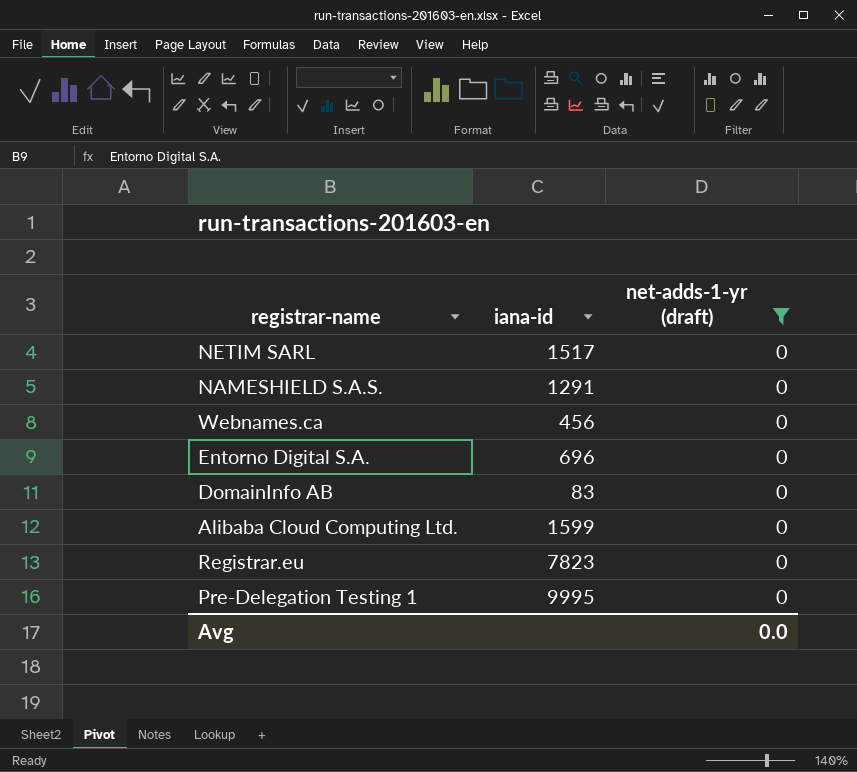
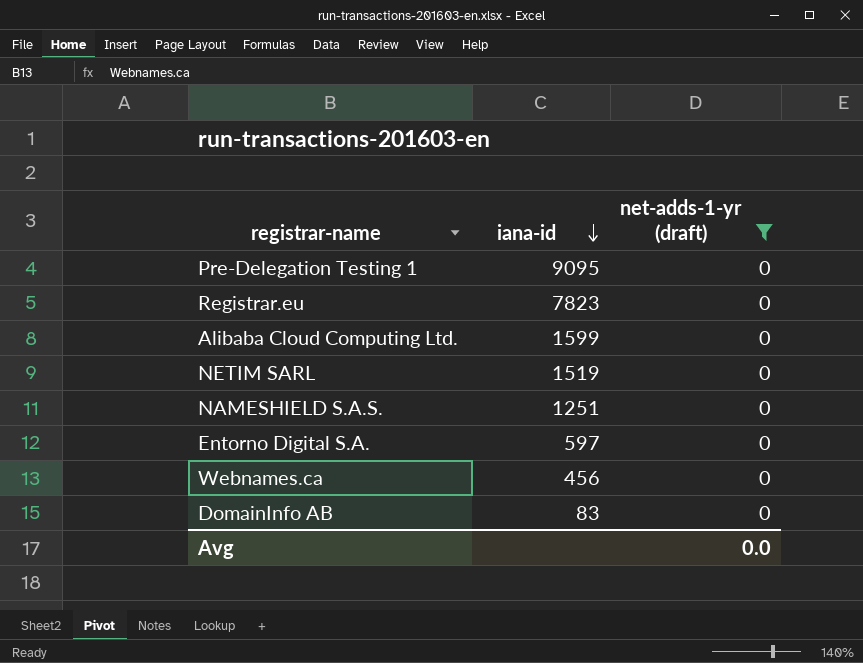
row order: none -> iana-id descending
Pre-Delegation Testing 1 | iana-id: 9995 -> 9095
NETIM SARL | iana-id: 1517 -> 1519
NAMESHIELD S.A.S. | iana-id: 1291 -> 1251
Entorno Digital S.A. | iana-id: 696 -> 597

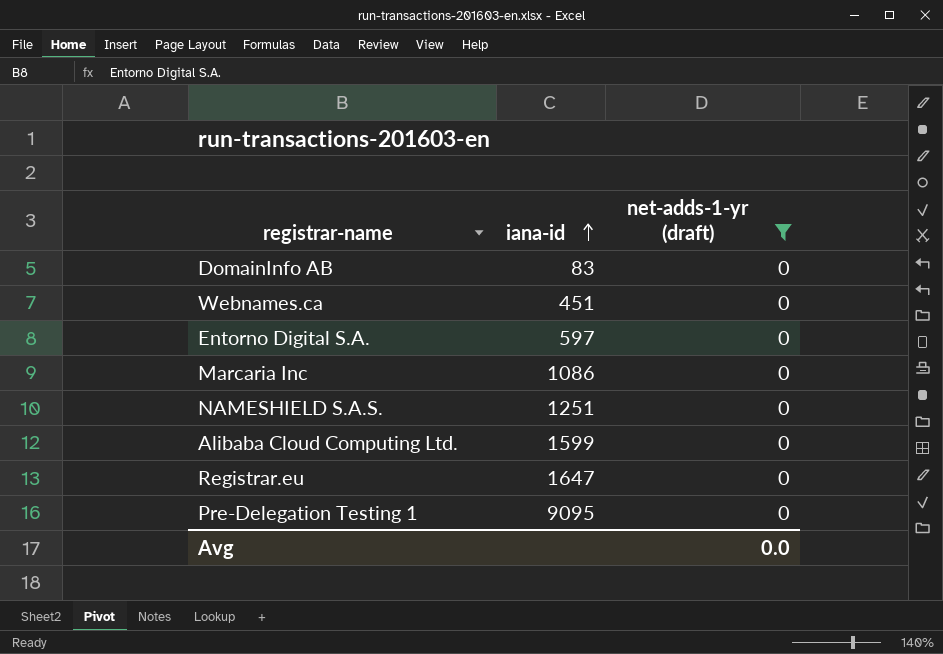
row order: iana-id descending -> iana-id ascending
row NETIM SARL: 1519 | 0 -> none
Webnames.ca | iana-id: 456 -> 451
row Marcaria Inc: none -> 1086 | 0
Registrar.eu | iana-id: 7823 -> 1647

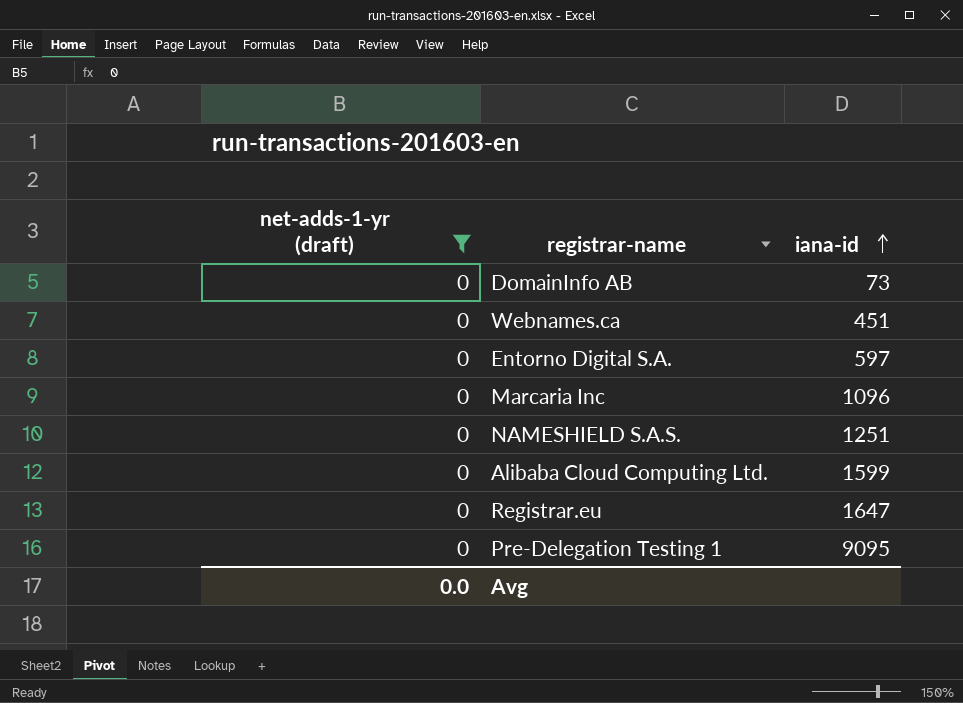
column net-adds-1-yr (draft) | position: 3 -> 1
DomainInfo AB | iana-id: 83 -> 73
Marcaria Inc | iana-id: 1086 -> 1096

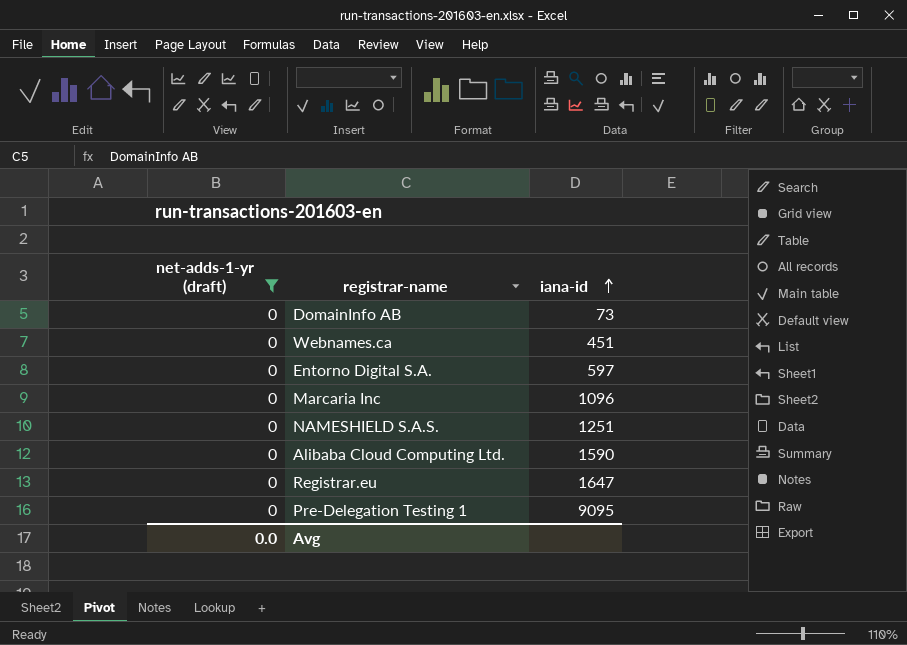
Alibaba Cloud Computing Ltd. | iana-id: 1599 -> 1590

